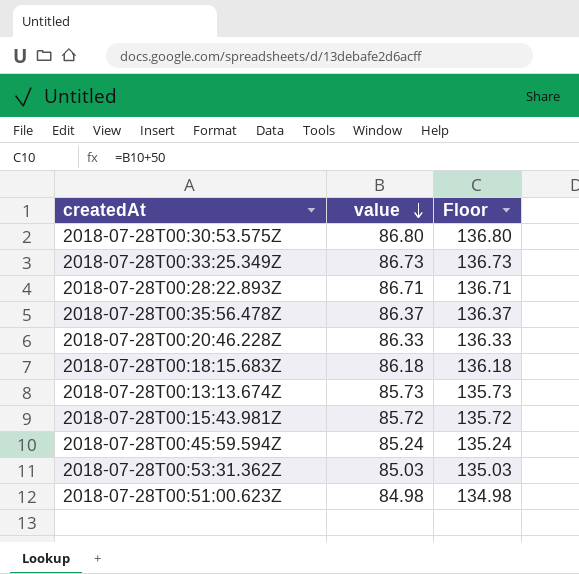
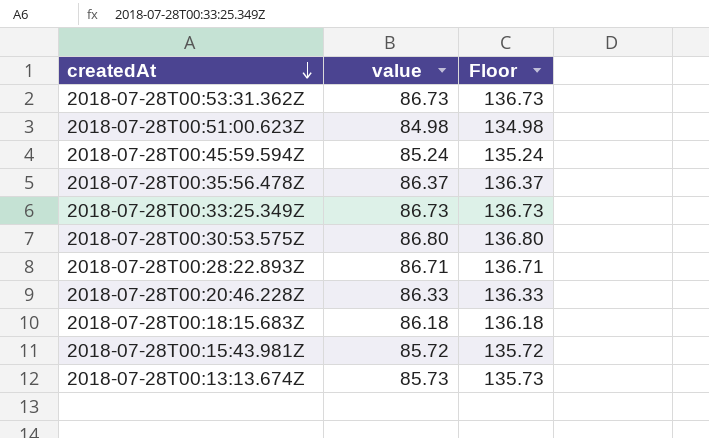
row order: value descending -> createdAt descending
2018-07-28T00:53:31.362Z | value: 85.03 -> 86.73
2018-07-28T00:53:31.362Z | Floor: 135.03 -> 136.73

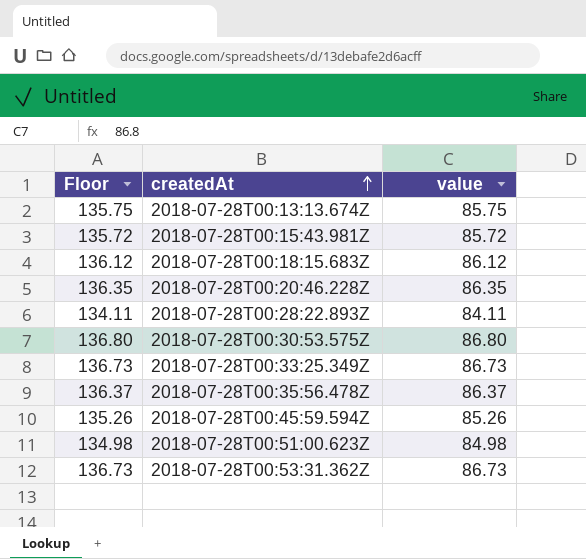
row order: createdAt descending -> createdAt ascending
column Floor | position: 3 -> 1
2018-07-28T00:13:13.674Z | Floor: 135.73 -> 135.75
2018-07-28T00:13:13.674Z | value: 85.73 -> 85.75
2018-07-28T00:18:15.683Z | Floor: 136.18 -> 136.12
2018-07-28T00:18:15.683Z | value: 86.18 -> 86.12
2018-07-28T00:20:46.228Z | Floor: 136.33 -> 136.35
2018-07-28T00:20:46.228Z | value: 86.33 -> 86.35
2018-07-28T00:28:22.893Z | Floor: 136.71 -> 134.11
2018-07-28T00:28:22.893Z | value: 86.71 -> 84.11
2018-07-28T00:45:59.594Z | Floor: 135.24 -> 135.26
2018-07-28T00:45:59.594Z | value: 85.24 -> 85.26

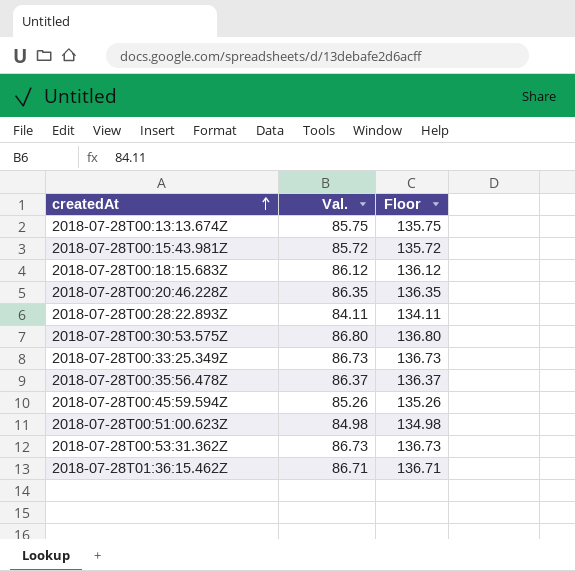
column name: value -> Val.
column Floor | position: 1 -> 3
row 2018-07-28T01:36:15.462Z: none -> 86.71 | 136.71

